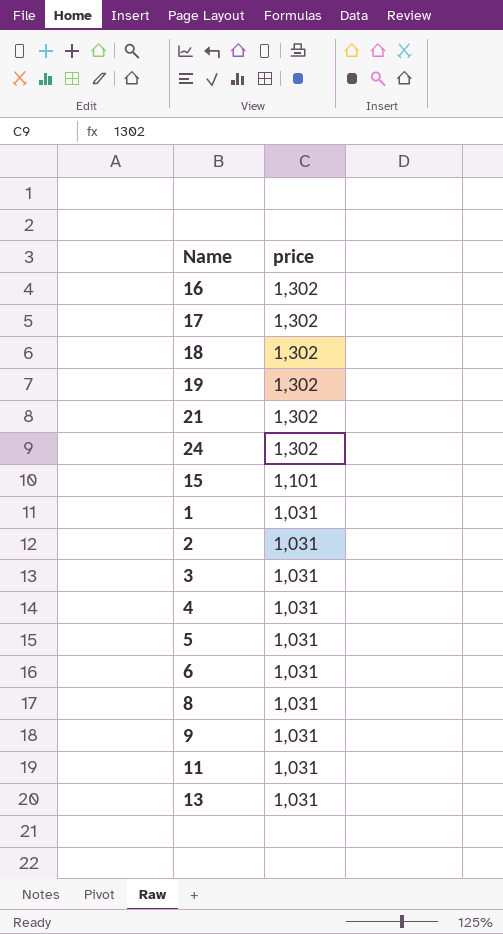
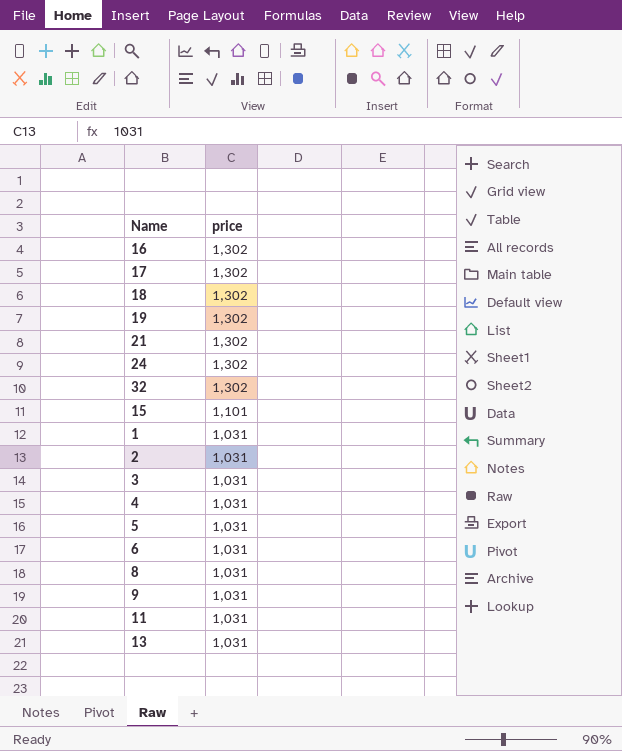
row 32: none -> 1,302

